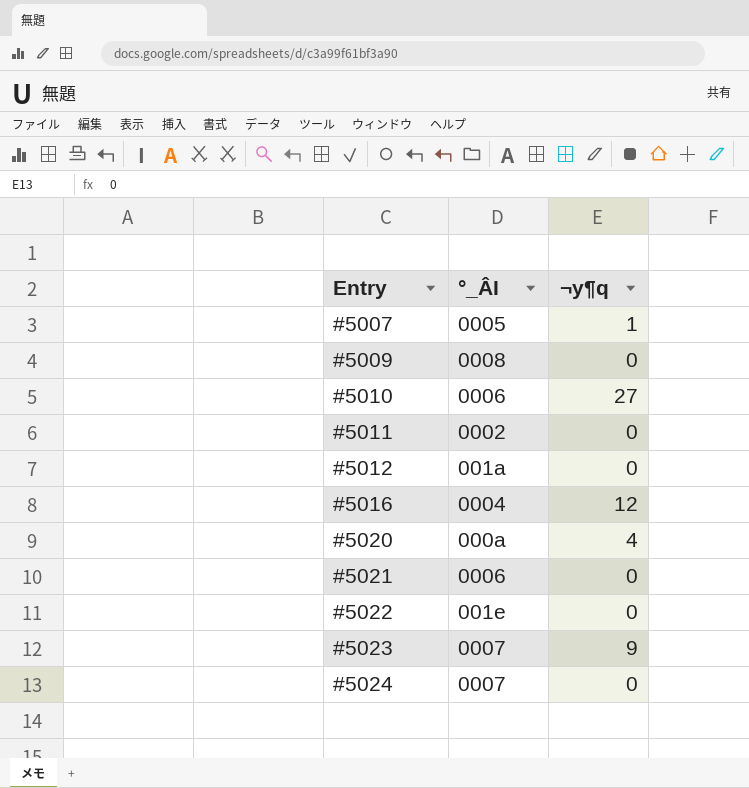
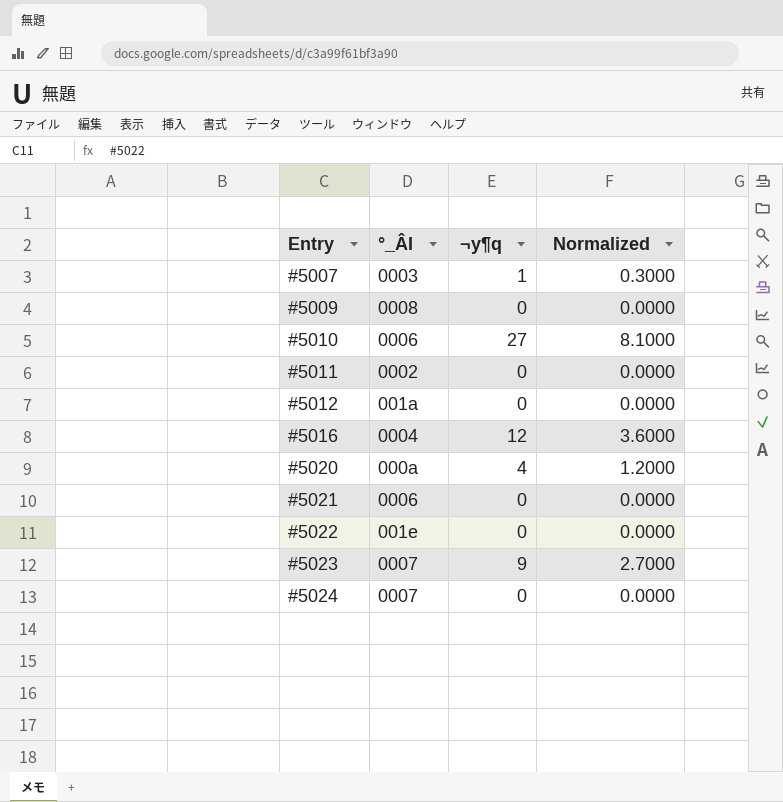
column Normalized | formula: none -> [¬y¶q] * 0.3
#5007 | °_ÂI: 0005 -> 0003

